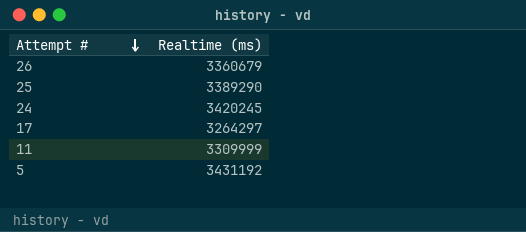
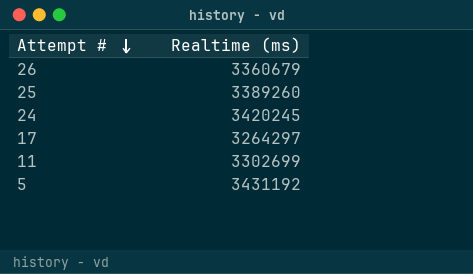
25 | Realtime (ms): 3389290 -> 3389260
11 | Realtime (ms): 3309999 -> 3302699

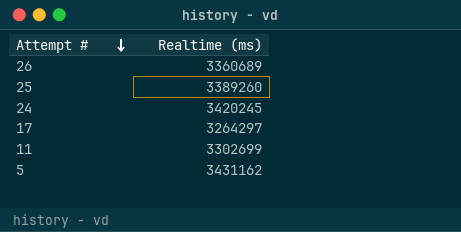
26 | Realtime (ms): 3360679 -> 3360689
5 | Realtime (ms): 3431192 -> 3431162

